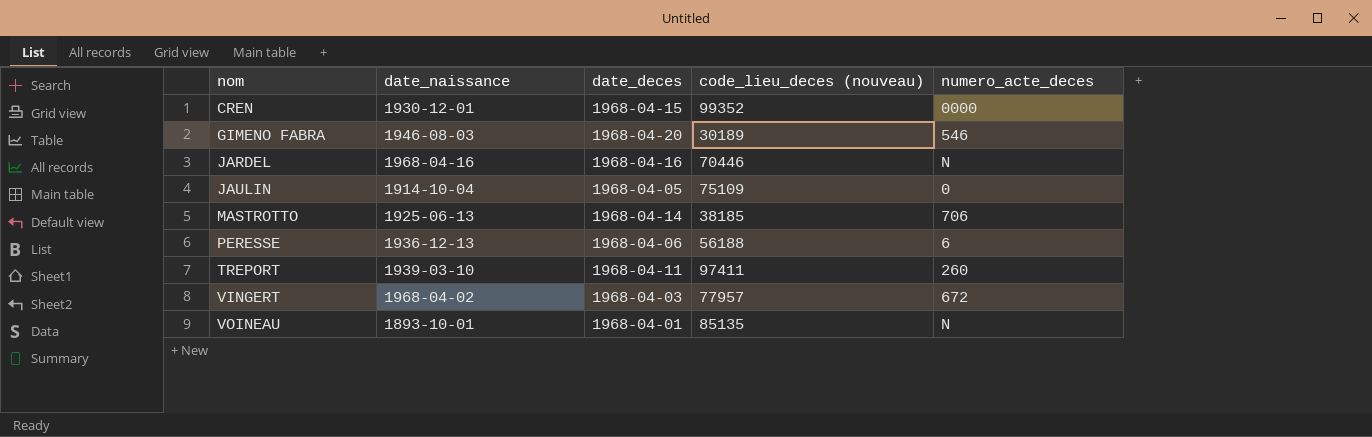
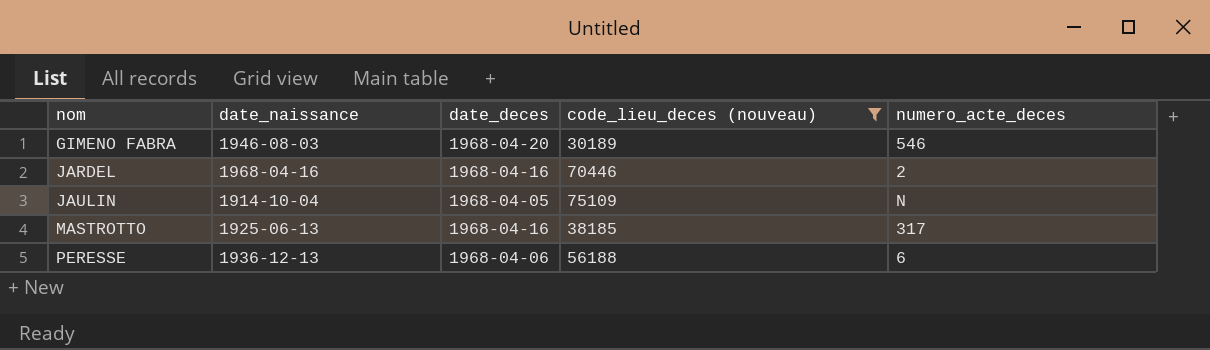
filter: none -> code_lieu_deces (nouveau) <= 75109
JARDEL | numero_acte_deces: N -> 2
JAULIN | numero_acte_deces: 0 -> N
MASTROTTO | date_deces: 1968-04-14 -> 1968-04-16
MASTROTTO | numero_acte_deces: 706 -> 317

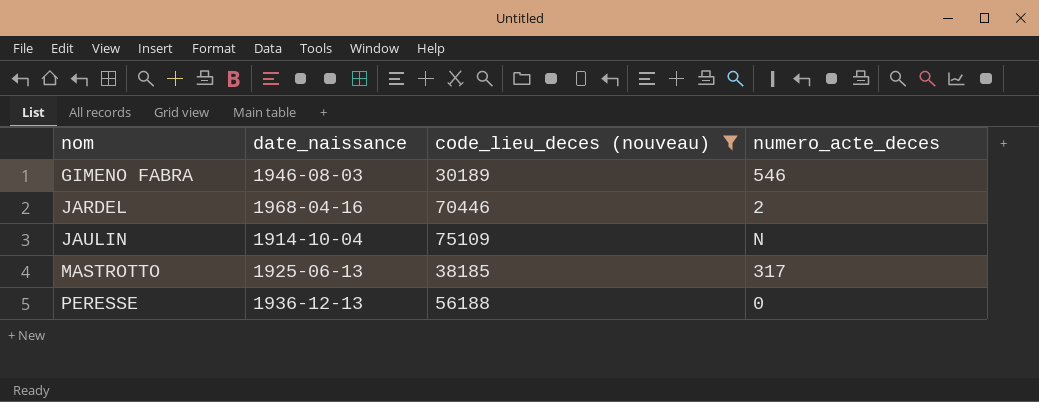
column date_deces | position: 3 -> none
PERESSE | numero_acte_deces: 6 -> 0

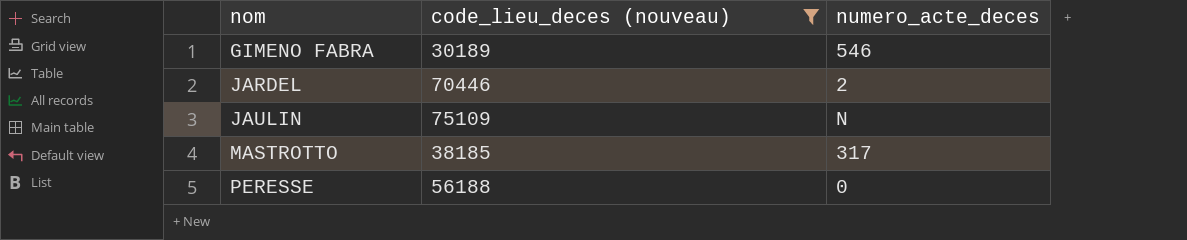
column date_naissance | position: 2 -> none

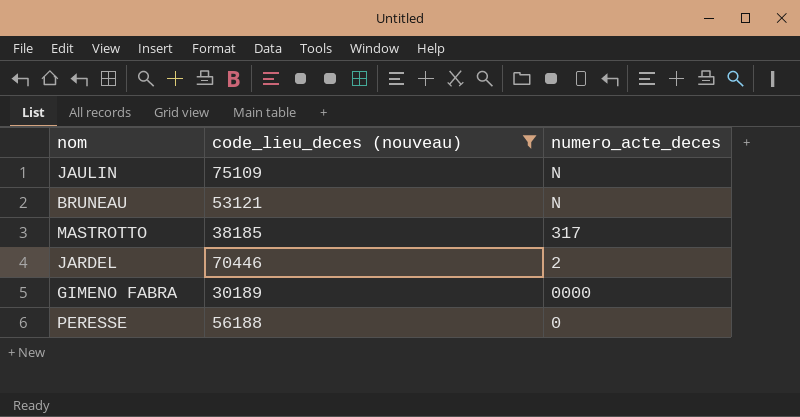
row order: nom ascending -> numero_acte_deces descending
row BRUNEAU: none -> 53121 | N
GIMENO FABRA | numero_acte_deces: 546 -> 0000

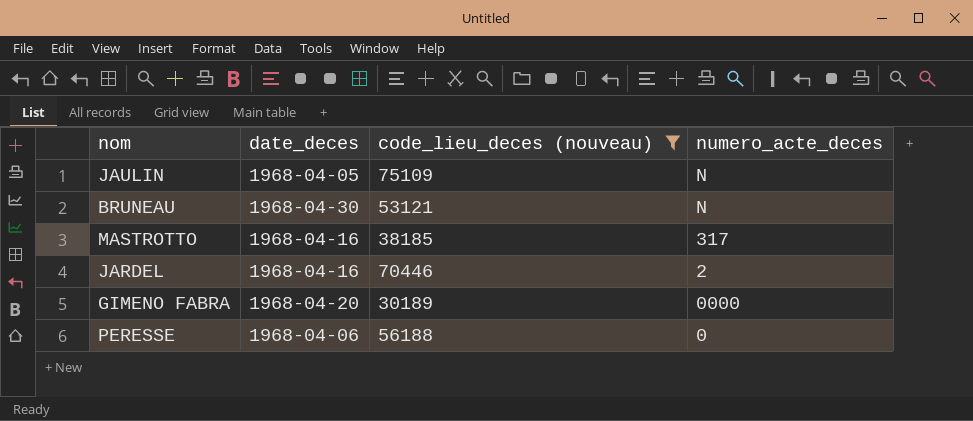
column date_deces | position: none -> 2

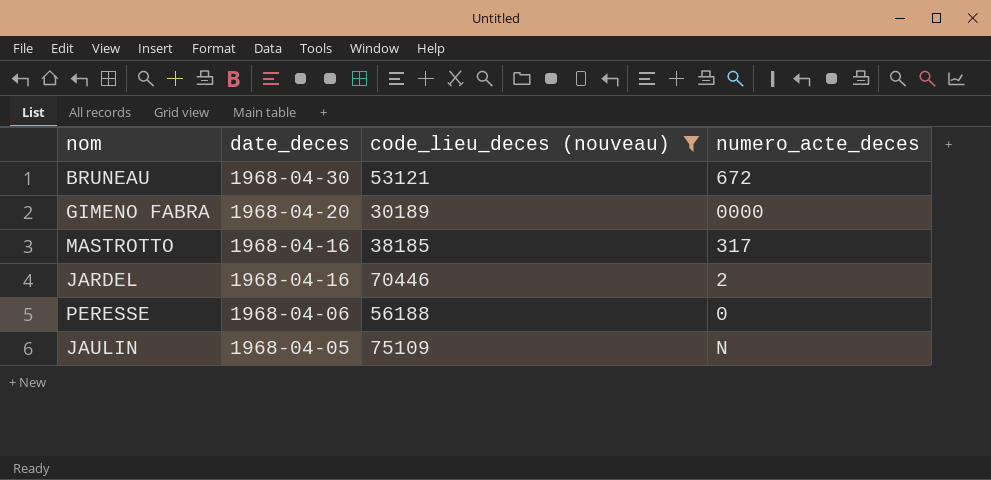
row order: numero_acte_deces descending -> date_deces descending
BRUNEAU | numero_acte_deces: N -> 672

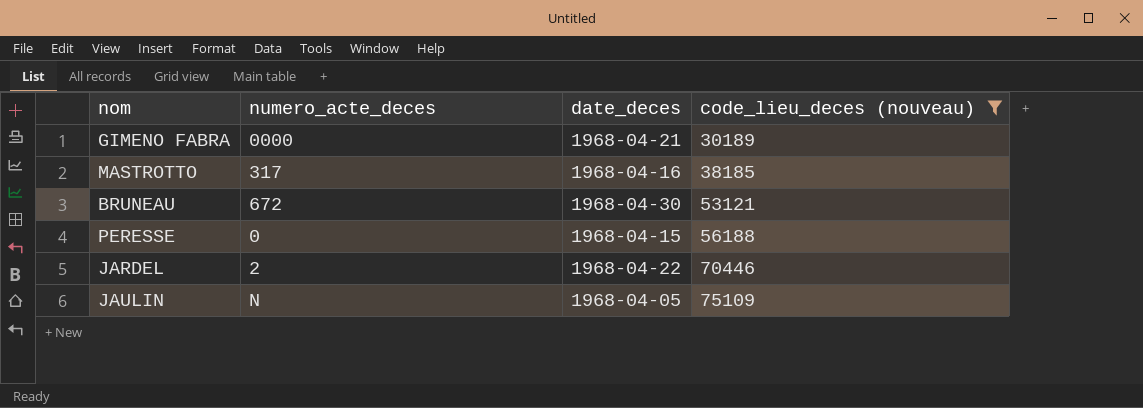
row order: date_deces descending -> code_lieu_deces (nouveau) ascending
column numero_acte_deces | position: 4 -> 2
GIMENO FABRA | date_deces: 1968-04-20 -> 1968-04-21
PERESSE | date_deces: 1968-04-06 -> 1968-04-15
JARDEL | date_deces: 1968-04-16 -> 1968-04-22

